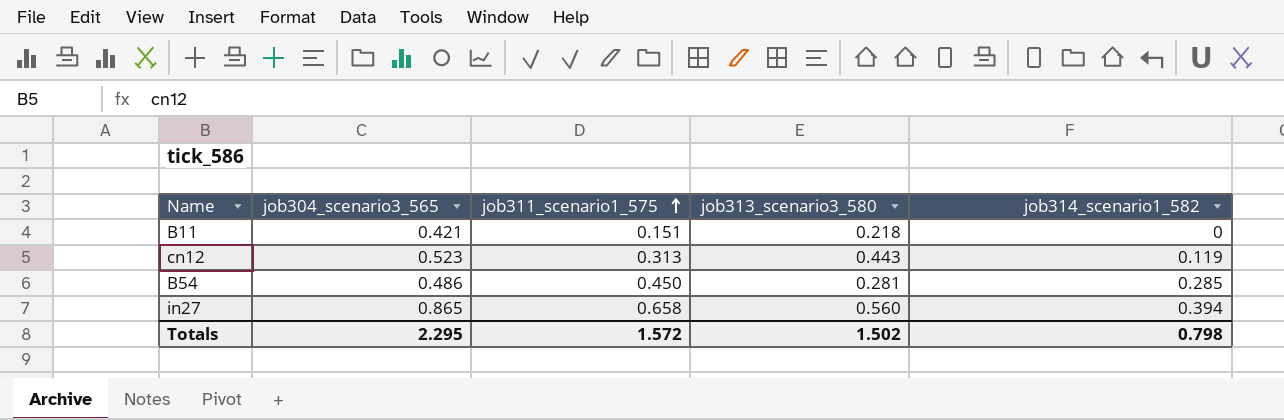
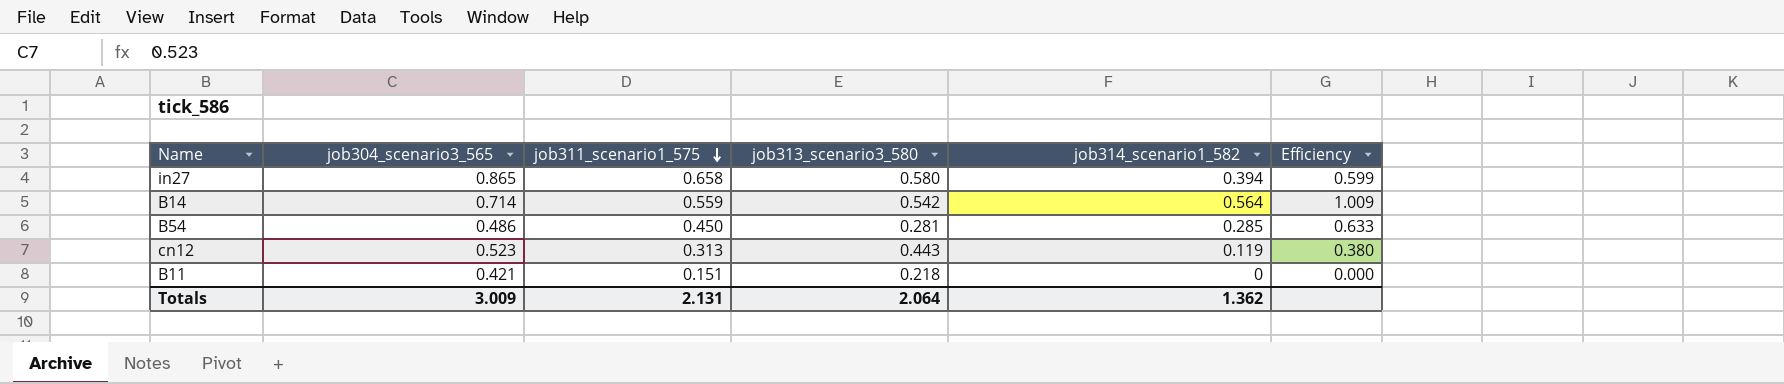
row order: job311_scenario1_575 ascending -> job311_scenario1_575 descending
column Efficiency | formula: none -> [job314_scenario1_582] / [job311_scenario1_575]
in27 | job313_scenario3_580: 0.560 -> 0.580
row B14: none -> 0.714 | 0.559 | 0.542 | 0.564 | 1.009
Totals | job304_scenario3_565: 2.295 -> 3.009
Totals | job311_scenario1_575: 1.572 -> 2.131
Totals | job313_scenario3_580: 1.502 -> 2.064
Totals | job314_scenario1_582: 0.798 -> 1.362

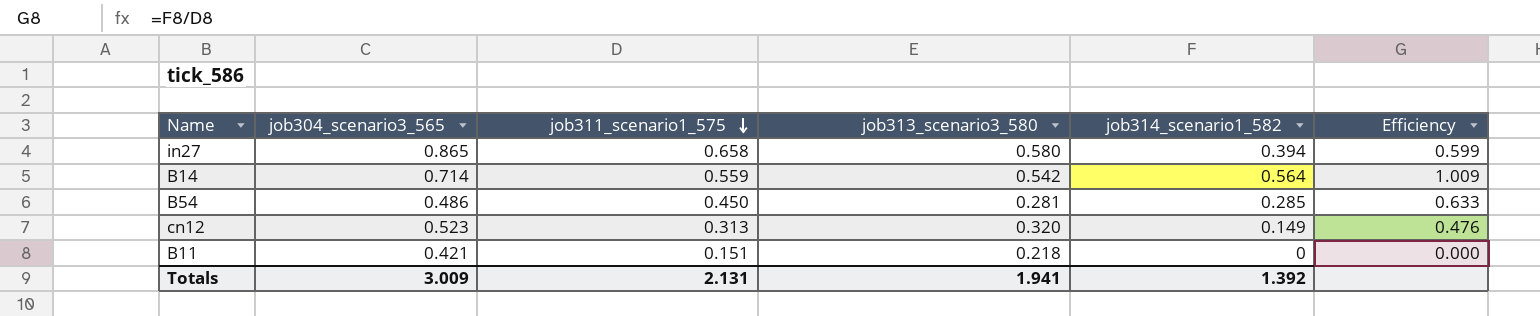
cn12 | job313_scenario3_580: 0.443 -> 0.320
cn12 | job314_scenario1_582: 0.119 -> 0.149
cn12 | Efficiency: 0.380 -> 0.476
Totals | job313_scenario3_580: 2.064 -> 1.941
Totals | job314_scenario1_582: 1.362 -> 1.392

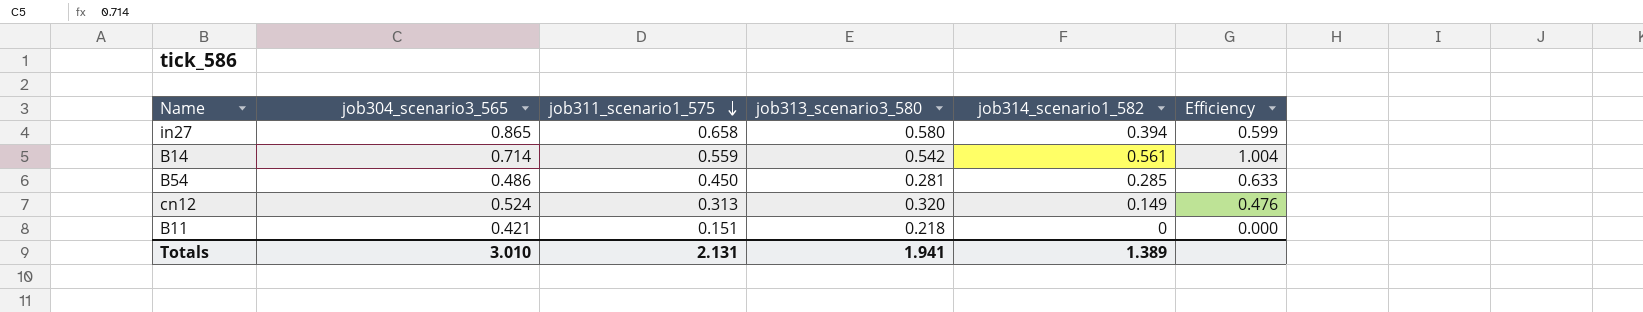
B14 | job314_scenario1_582: 0.564 -> 0.561
B14 | Efficiency: 1.009 -> 1.004
cn12 | job304_scenario3_565: 0.523 -> 0.524
Totals | job304_scenario3_565: 3.009 -> 3.010
Totals | job314_scenario1_582: 1.392 -> 1.389

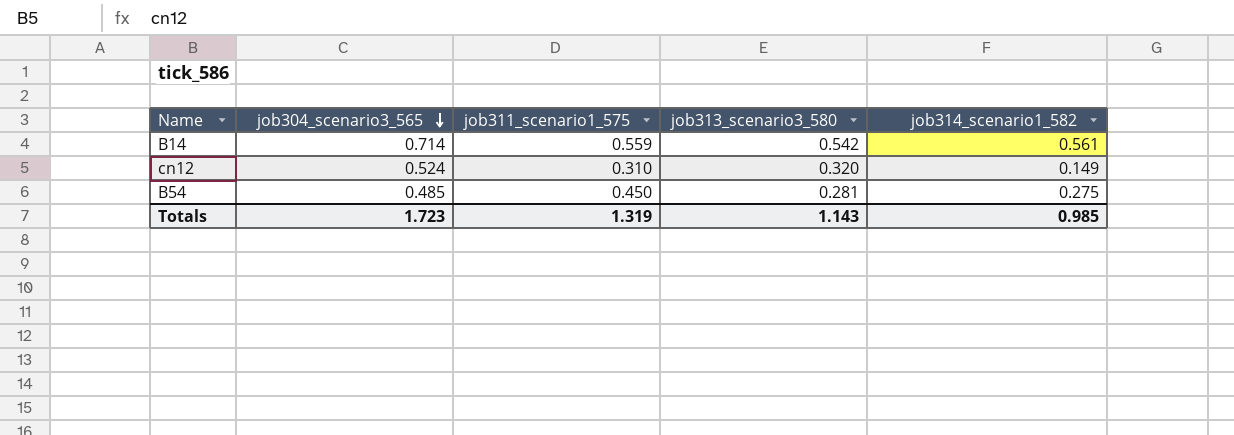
row order: job311_scenario1_575 descending -> job304_scenario3_565 descending
column Efficiency | formula: [job314_scenario1_582] / [job311_scenario1_575] -> none
row in27: 0.865 | 0.658 | 0.580 | 0.394 | 0.599 -> none
row B11: 0.421 | 0.151 | 0.218 | 0 | 0.000 -> none
cn12 | job311_scenario1_575: 0.313 -> 0.310
B54 | job304_scenario3_565: 0.486 -> 0.485
B54 | job314_scenario1_582: 0.285 -> 0.275
Totals | job304_scenario3_565: 3.010 -> 1.723
Totals | job311_scenario1_575: 2.131 -> 1.319
Totals | job313_scenario3_580: 1.941 -> 1.143
Totals | job314_scenario1_582: 1.389 -> 0.985

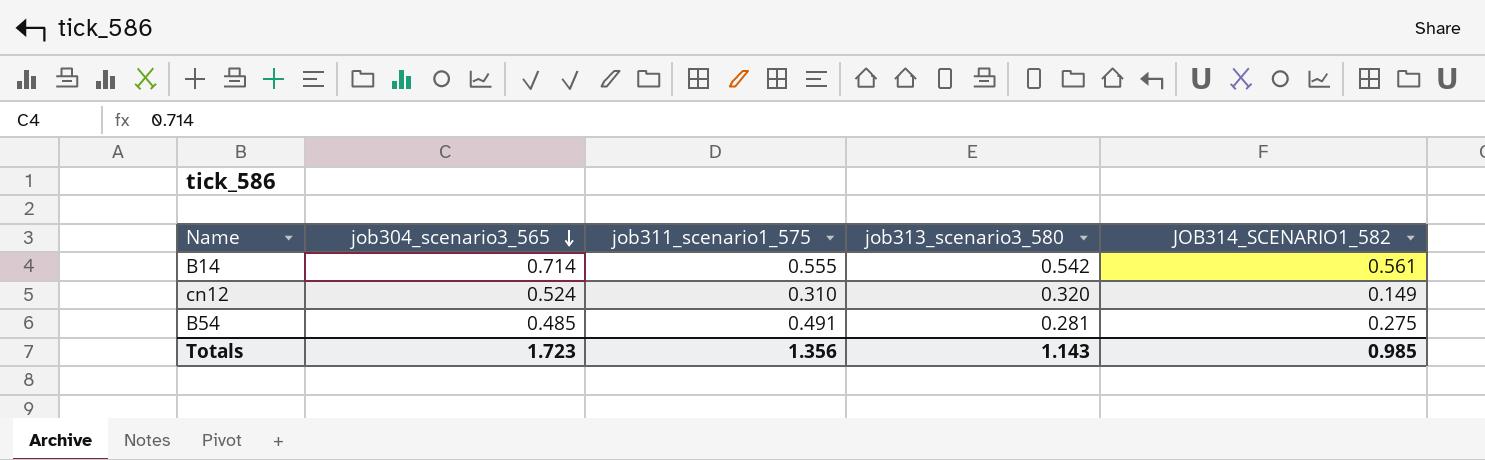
column name: job314_scenario1_582 -> JOB314_SCENARIO1_582
B14 | job311_scenario1_575: 0.559 -> 0.555
B54 | job311_scenario1_575: 0.450 -> 0.491
Totals | job311_scenario1_575: 1.319 -> 1.356

